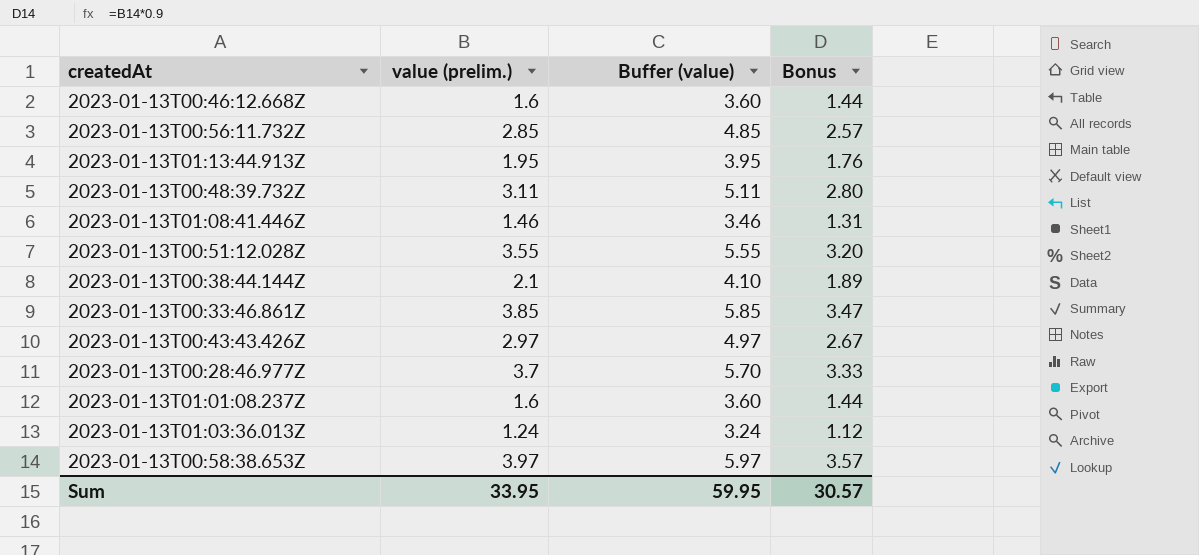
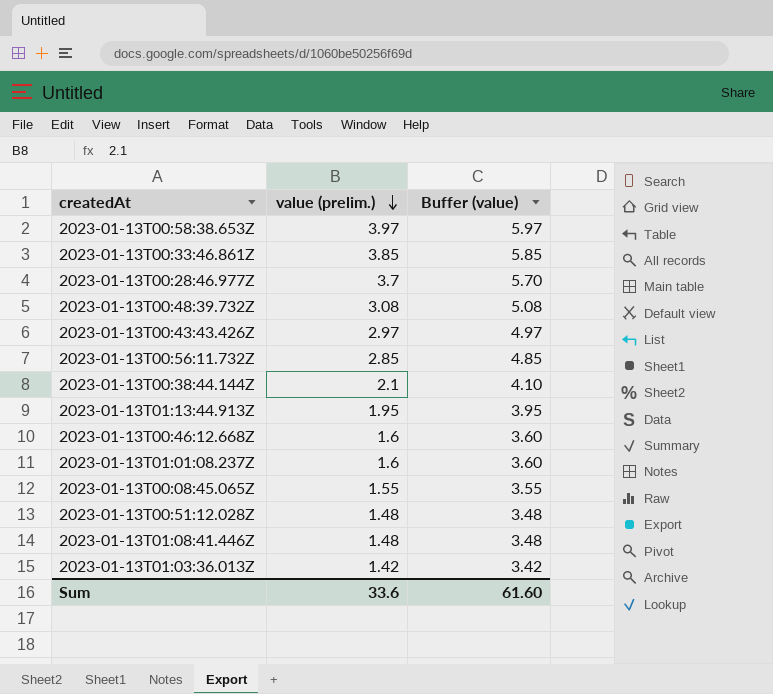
row order: none -> value (prelim.) descending
column Bonus | formula: [value (prelim.)] * 0.9 -> none
2023-01-13T00:48:39.732Z | value (prelim.): 3.11 -> 3.08
2023-01-13T00:48:39.732Z | Buffer (value): 5.11 -> 5.08
row 2023-01-13T00:08:45.065Z: none -> 1.55 | 3.55
2023-01-13T00:51:12.028Z | value (prelim.): 3.55 -> 1.48
2023-01-13T00:51:12.028Z | Buffer (value): 5.55 -> 3.48
2023-01-13T01:08:41.446Z | value (prelim.): 1.46 -> 1.48
2023-01-13T01:08:41.446Z | Buffer (value): 3.46 -> 3.48
2023-01-13T01:03:36.013Z | value (prelim.): 1.24 -> 1.42
2023-01-13T01:03:36.013Z | Buffer (value): 3.24 -> 3.42
Sum | value (prelim.): 33.95 -> 33.6
Sum | Buffer (value): 59.95 -> 61.60

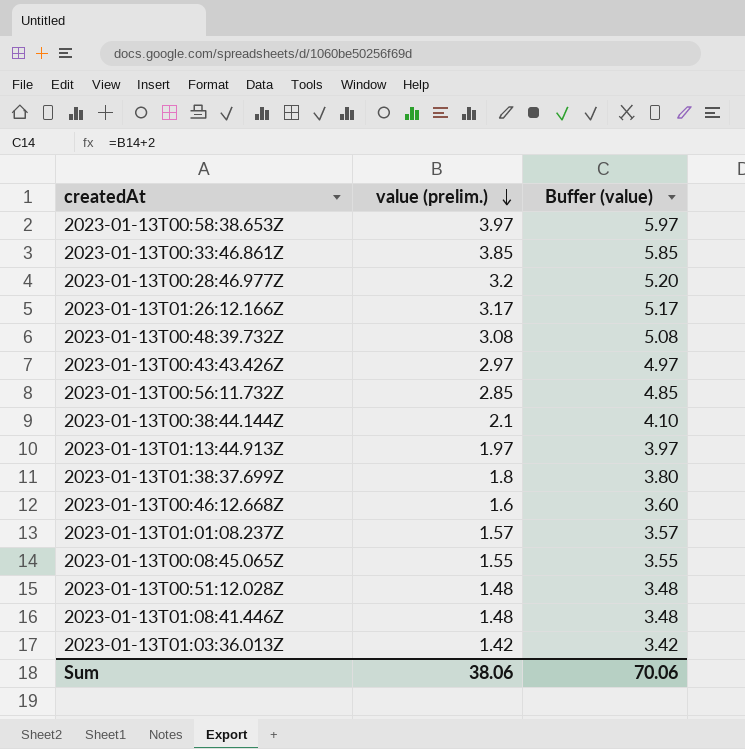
2023-01-13T00:28:46.977Z | value (prelim.): 3.7 -> 3.2
2023-01-13T00:28:46.977Z | Buffer (value): 5.70 -> 5.20
row 2023-01-13T01:26:12.166Z: none -> 3.17 | 5.17
2023-01-13T01:13:44.913Z | value (prelim.): 1.95 -> 1.97
2023-01-13T01:13:44.913Z | Buffer (value): 3.95 -> 3.97
row 2023-01-13T01:38:37.699Z: none -> 1.8 | 3.80
2023-01-13T01:01:08.237Z | value (prelim.): 1.6 -> 1.57
2023-01-13T01:01:08.237Z | Buffer (value): 3.60 -> 3.57
Sum | value (prelim.): 33.6 -> 38.06
Sum | Buffer (value): 61.60 -> 70.06

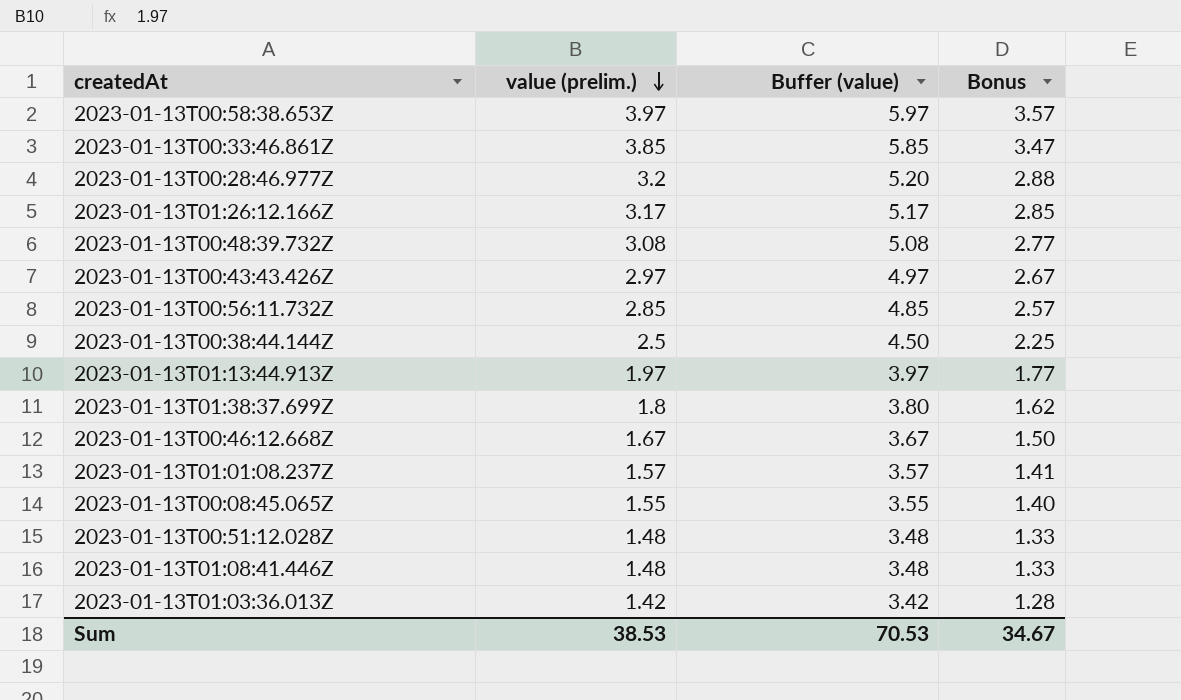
column Bonus | formula: none -> [value (prelim.)] * 0.9
2023-01-13T00:38:44.144Z | value (prelim.): 2.1 -> 2.5
2023-01-13T00:38:44.144Z | Buffer (value): 4.10 -> 4.50
2023-01-13T00:46:12.668Z | value (prelim.): 1.6 -> 1.67
2023-01-13T00:46:12.668Z | Buffer (value): 3.60 -> 3.67
Sum | value (prelim.): 38.06 -> 38.53
Sum | Buffer (value): 70.06 -> 70.53

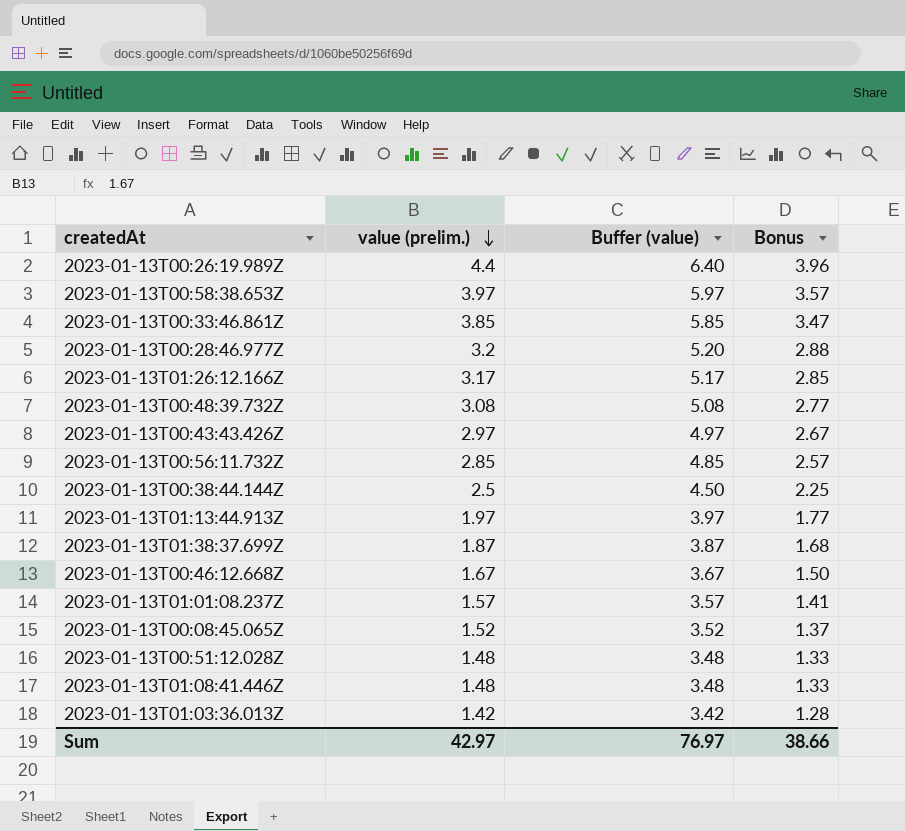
row 2023-01-13T00:26:19.989Z: none -> 4.4 | 6.40 | 3.96
2023-01-13T01:38:37.699Z | value (prelim.): 1.8 -> 1.87
2023-01-13T01:38:37.699Z | Buffer (value): 3.80 -> 3.87
2023-01-13T01:38:37.699Z | Bonus: 1.62 -> 1.68
2023-01-13T00:08:45.065Z | value (prelim.): 1.55 -> 1.52
2023-01-13T00:08:45.065Z | Buffer (value): 3.55 -> 3.52
2023-01-13T00:08:45.065Z | Bonus: 1.40 -> 1.37
Sum | value (prelim.): 38.53 -> 42.97
Sum | Buffer (value): 70.53 -> 76.97
Sum | Bonus: 34.67 -> 38.66

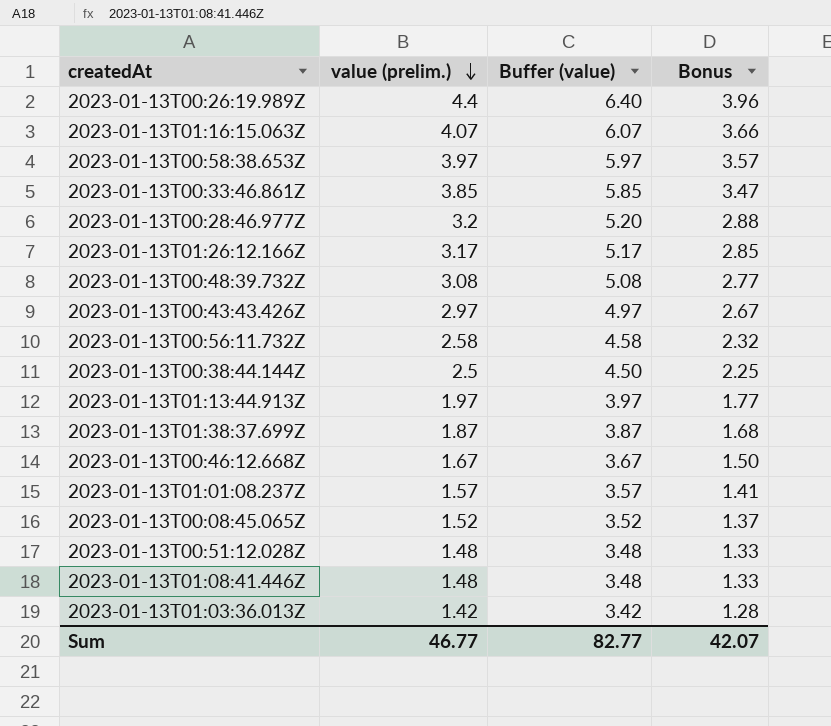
row 2023-01-13T01:16:15.063Z: none -> 4.07 | 6.07 | 3.66
2023-01-13T00:56:11.732Z | value (prelim.): 2.85 -> 2.58
2023-01-13T00:56:11.732Z | Buffer (value): 4.85 -> 4.58
2023-01-13T00:56:11.732Z | Bonus: 2.57 -> 2.32
Sum | value (prelim.): 42.97 -> 46.77
Sum | Buffer (value): 76.97 -> 82.77
Sum | Bonus: 38.66 -> 42.07

